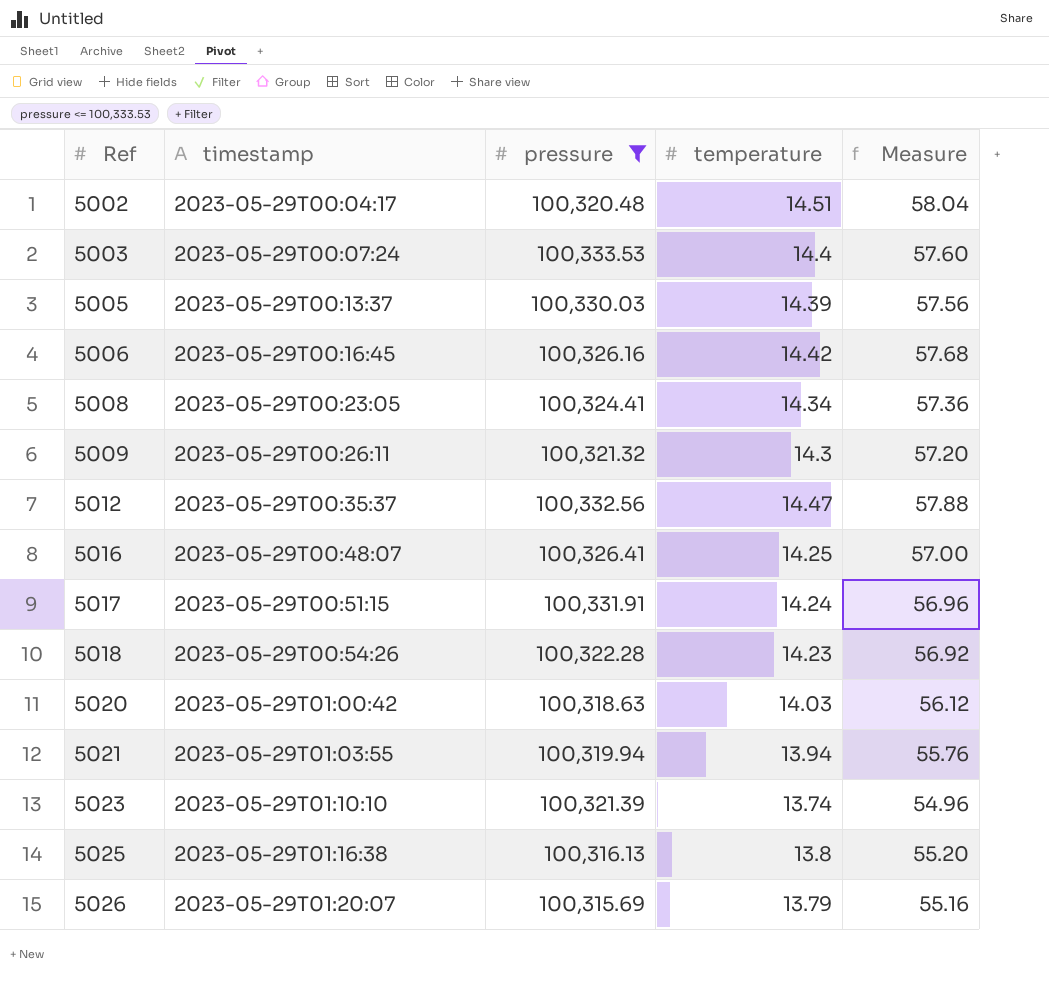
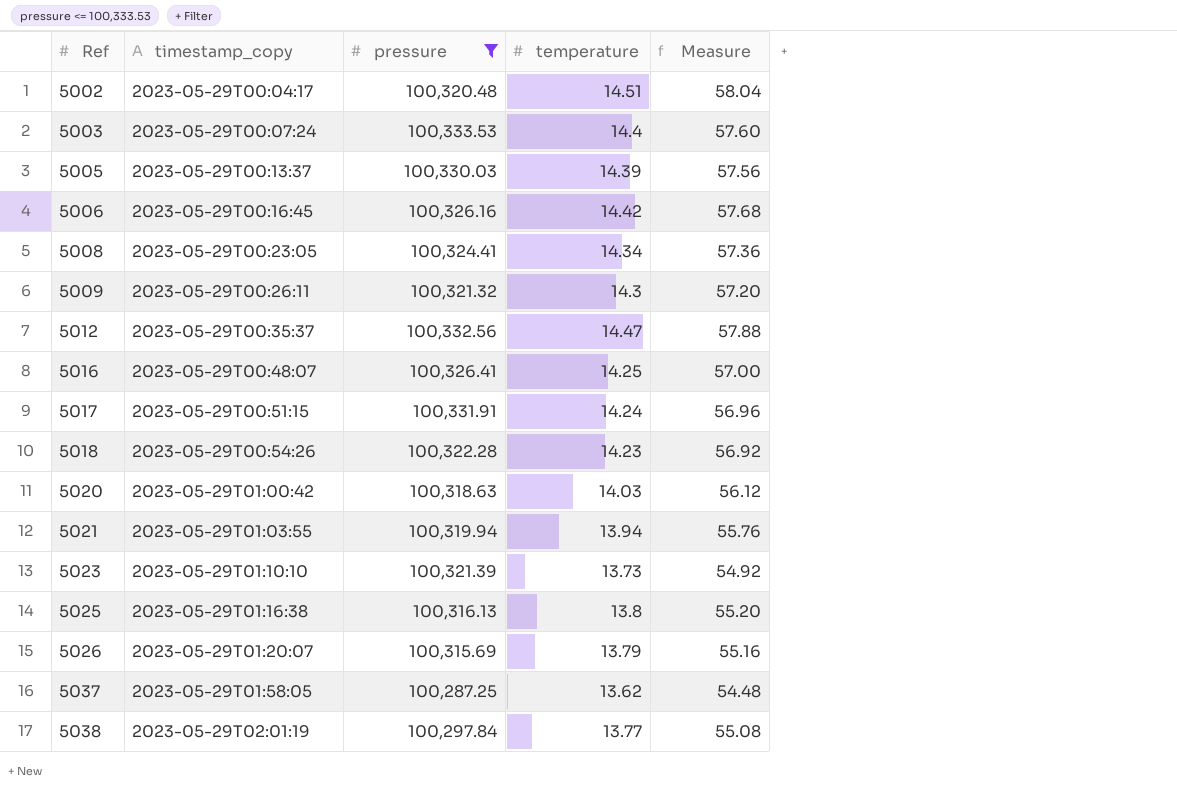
column name: timestamp -> timestamp_copy
5023 | temperature: 13.74 -> 13.73
5023 | Measure: 54.96 -> 54.92
row 5037: none -> 2023-05-29T01:58:05 | 100,287.25 | 13.62 | 54.48
row 5038: none -> 2023-05-29T02:01:19 | 100,297.84 | 13.77 | 55.08

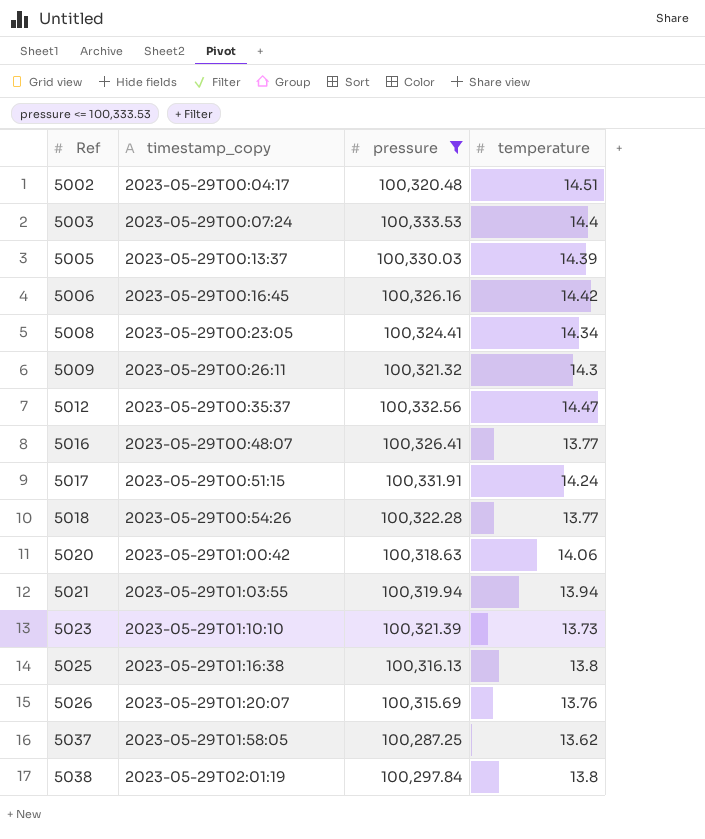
column Measure | formula: [temperature] * 4 -> none
5016 | temperature: 14.25 -> 13.77
5018 | temperature: 14.23 -> 13.77
5020 | temperature: 14.03 -> 14.06
5026 | temperature: 13.79 -> 13.76
5038 | temperature: 13.77 -> 13.8

